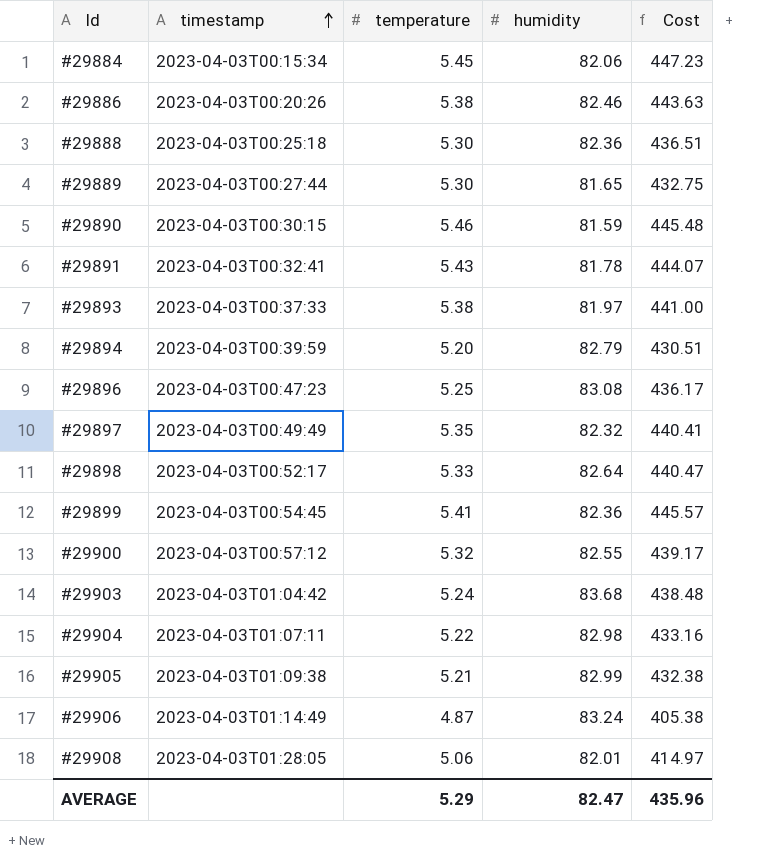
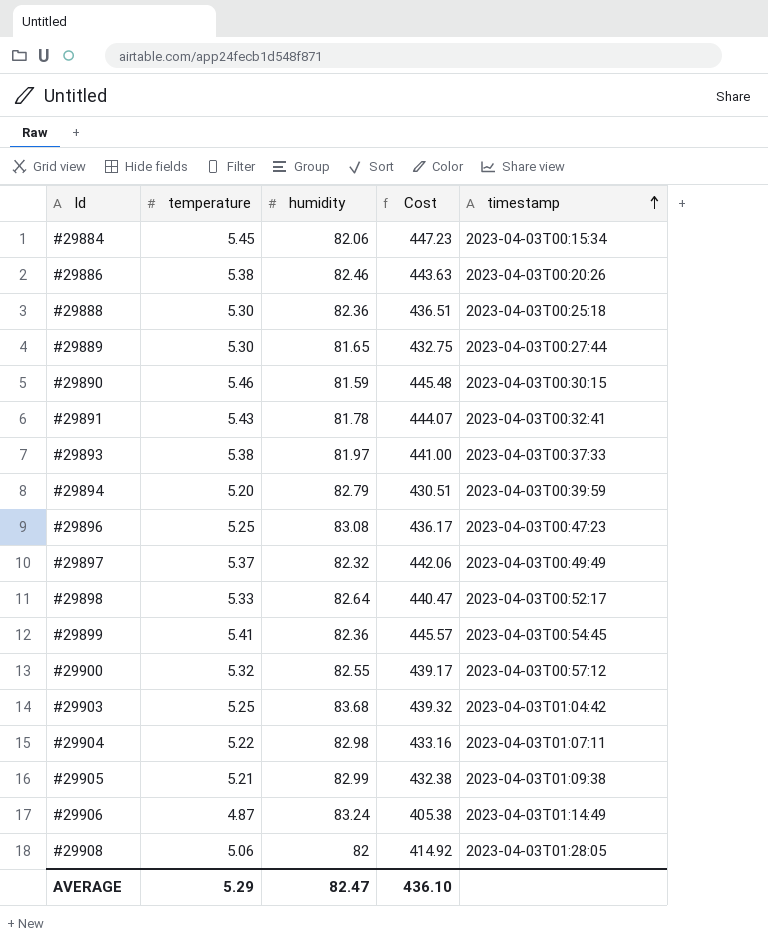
column timestamp | position: 2 -> 5
#29897 | temperature: 5.35 -> 5.37
#29897 | Cost: 440.41 -> 442.06
#29903 | temperature: 5.24 -> 5.25
#29903 | Cost: 438.48 -> 439.32
#29908 | humidity: 82.01 -> 82
#29908 | Cost: 414.97 -> 414.92
AVERAGE | Cost: 435.96 -> 436.10

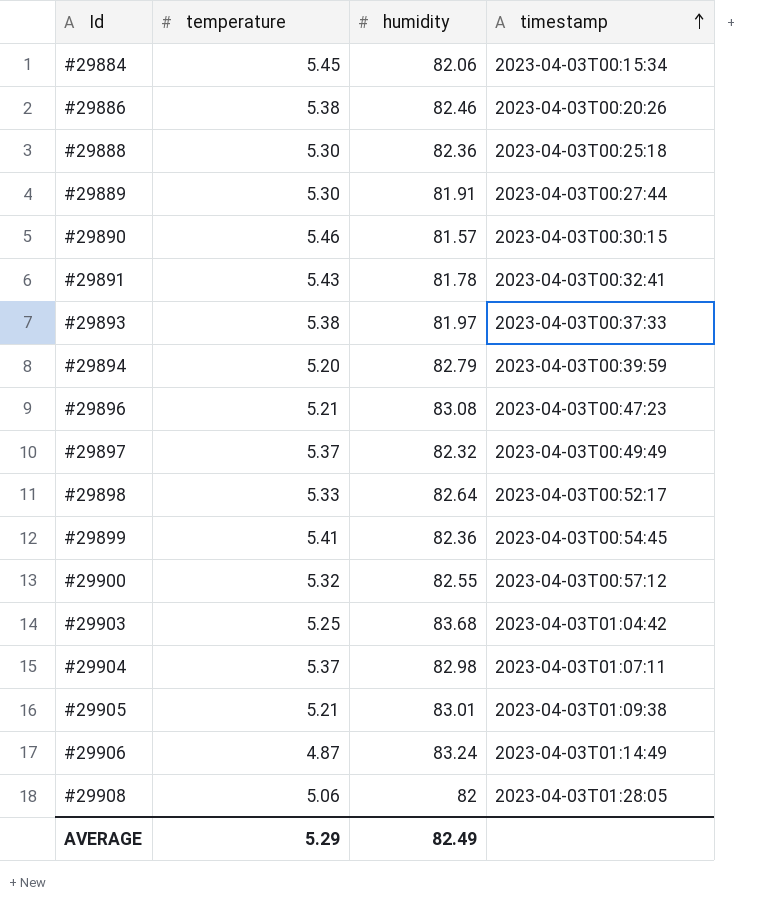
column Cost | formula: [temperature] * [humidity] -> none
#29889 | humidity: 81.65 -> 81.91
#29890 | humidity: 81.59 -> 81.57
#29896 | temperature: 5.25 -> 5.21
#29904 | temperature: 5.22 -> 5.37
#29905 | humidity: 82.99 -> 83.01
AVERAGE | humidity: 82.47 -> 82.49

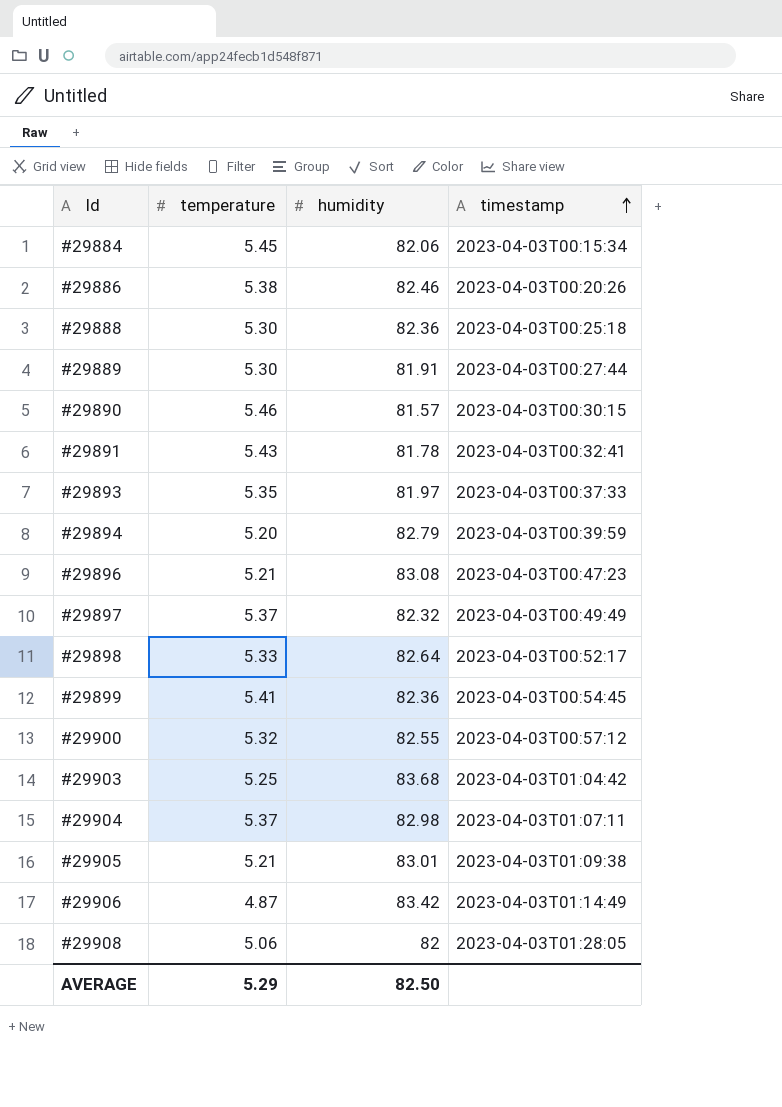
#29893 | temperature: 5.38 -> 5.35
#29906 | humidity: 83.24 -> 83.42
AVERAGE | humidity: 82.49 -> 82.50

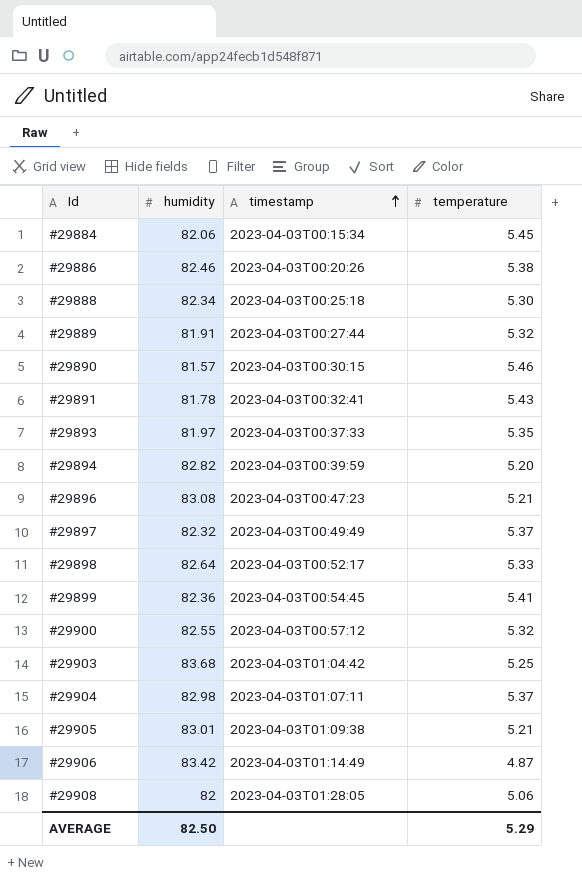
column temperature | position: 2 -> 4
#29888 | humidity: 82.36 -> 82.34
#29889 | temperature: 5.30 -> 5.32
#29894 | humidity: 82.79 -> 82.82

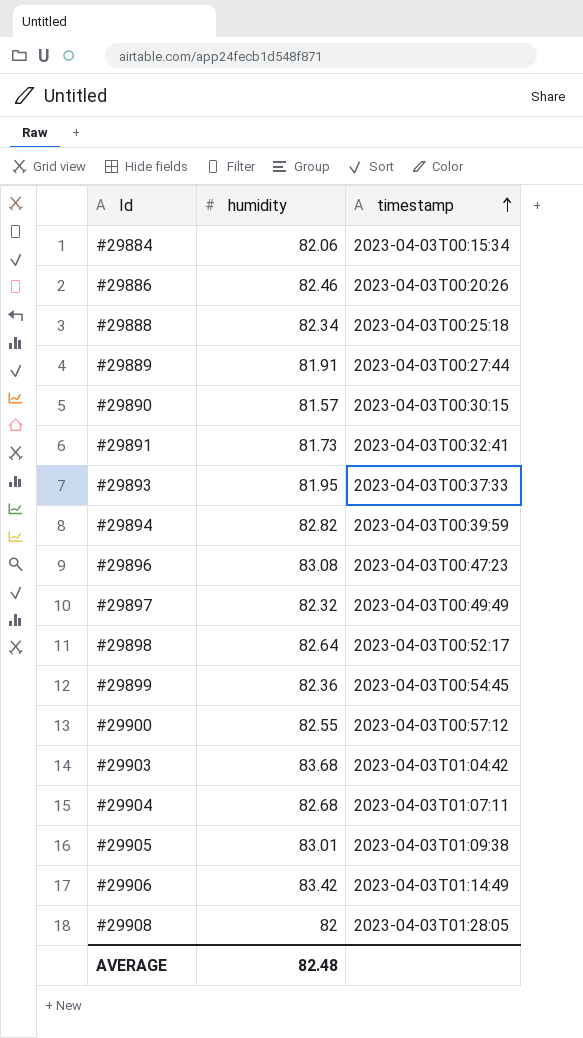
column temperature | position: 4 -> none
#29891 | humidity: 81.78 -> 81.73
#29893 | humidity: 81.97 -> 81.95
#29904 | humidity: 82.98 -> 82.68
AVERAGE | humidity: 82.50 -> 82.48

